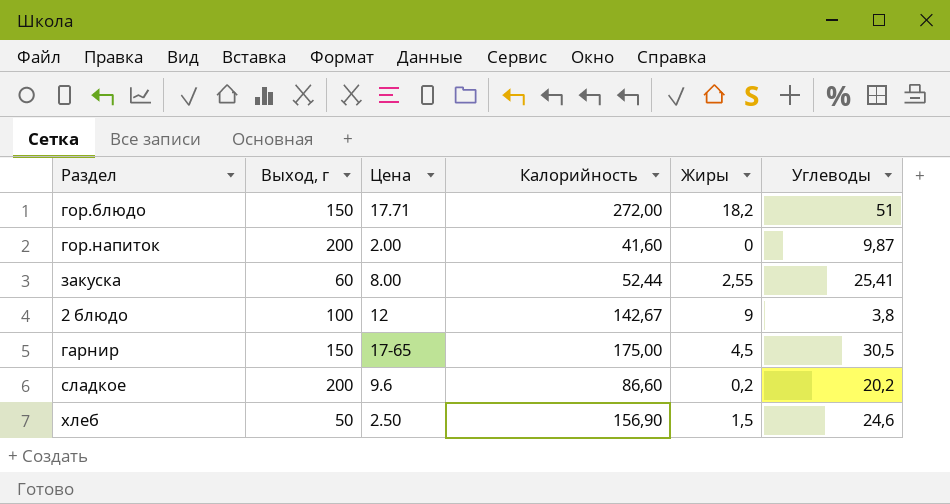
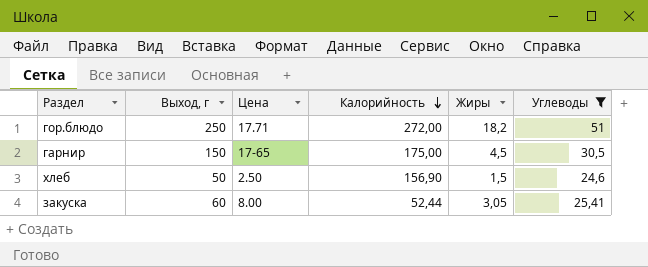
filter: none -> Углеводы >= 24,6
row order: none -> Калорийность descending
гор.блюдо | Выход, г: 150 -> 250
закуска | Жиры: 2,55 -> 3,05

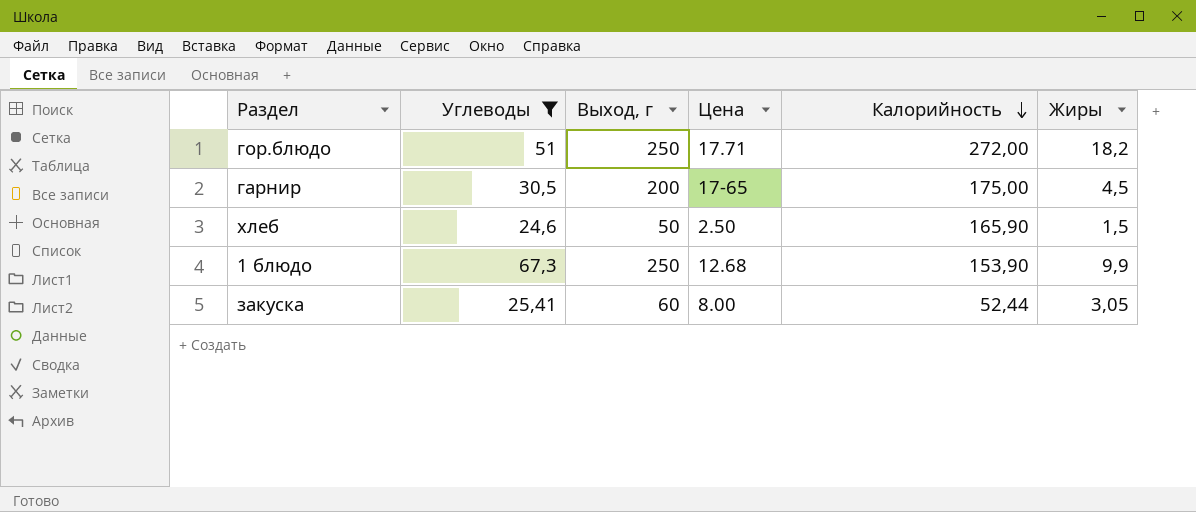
column Углеводы | position: 6 -> 2
гарнир | Выход, г: 150 -> 200
хлеб | Калорийность: 156,90 -> 165,90
row 1 блюдо: none -> 67,3 | 250 | 12.68 | 153,90 | 9,9

